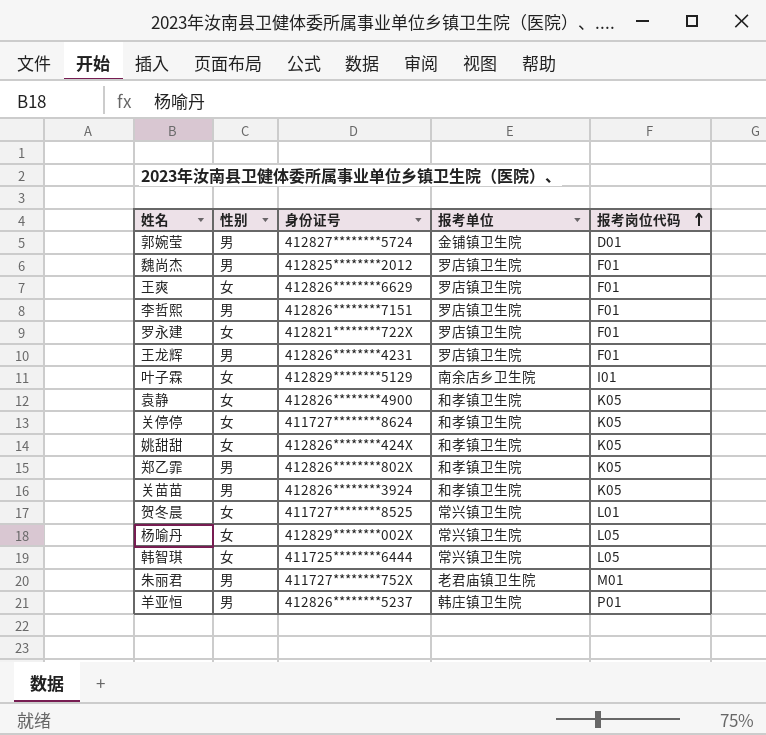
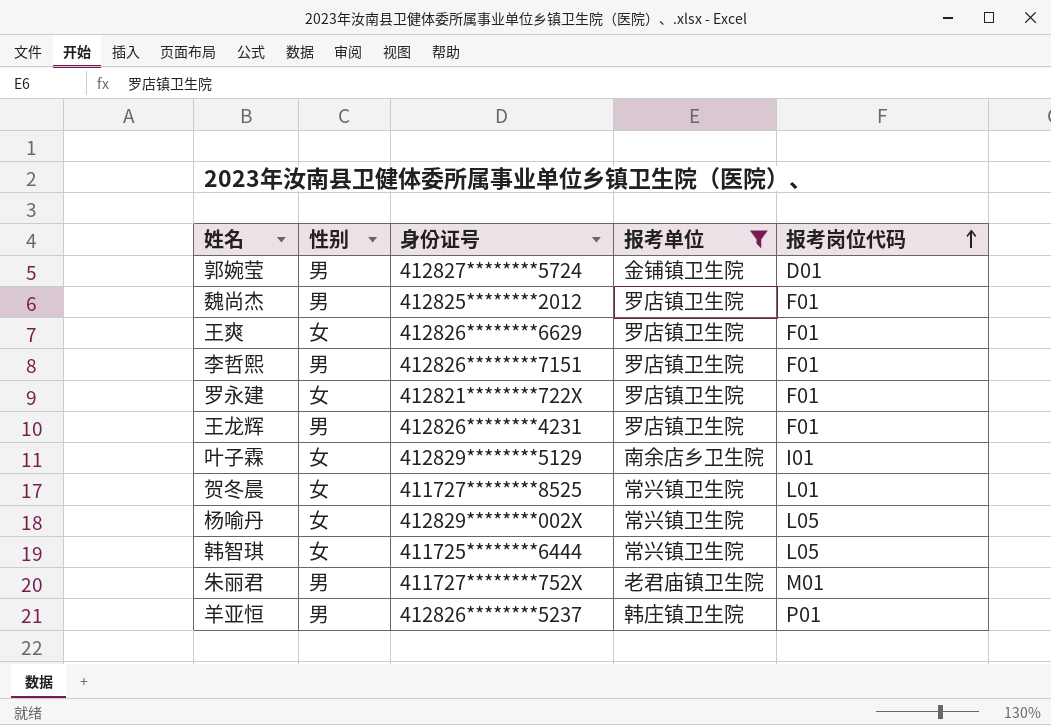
filter: none -> 报考单位 != 和孝镇卫生院

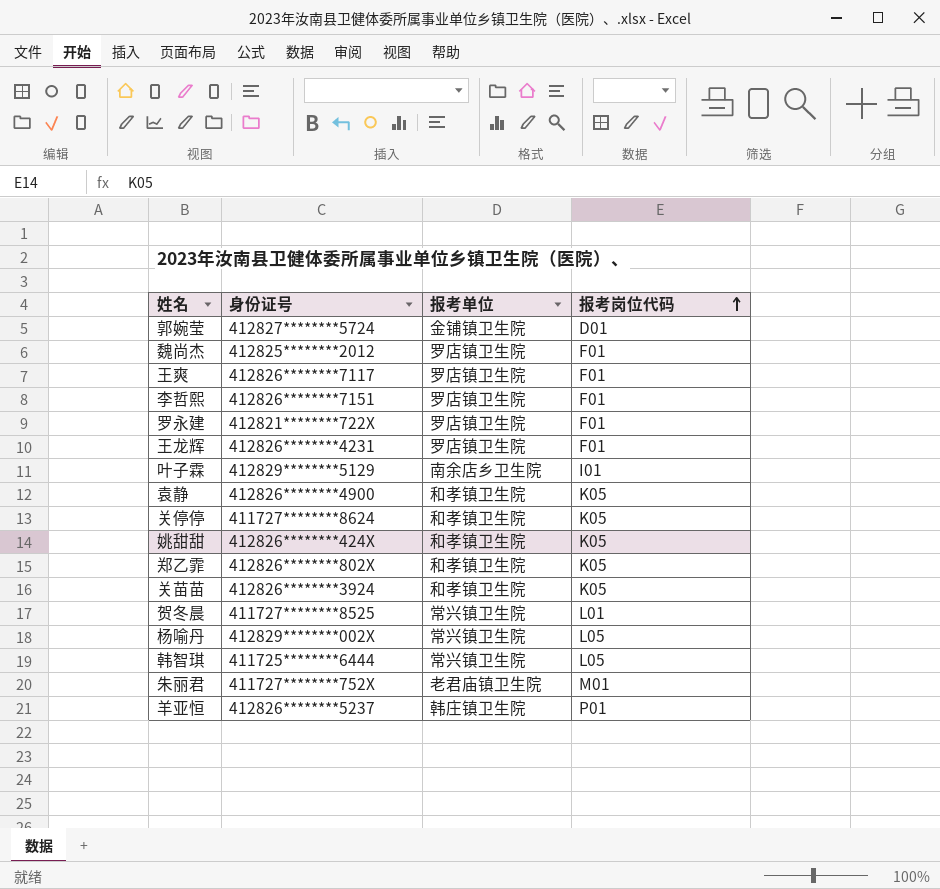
filter: 报考单位 != 和孝镇卫生院 -> none
column 性别 | position: 2 -> none
王爽 | 身份证号: 412826********6629 -> 412826********7117

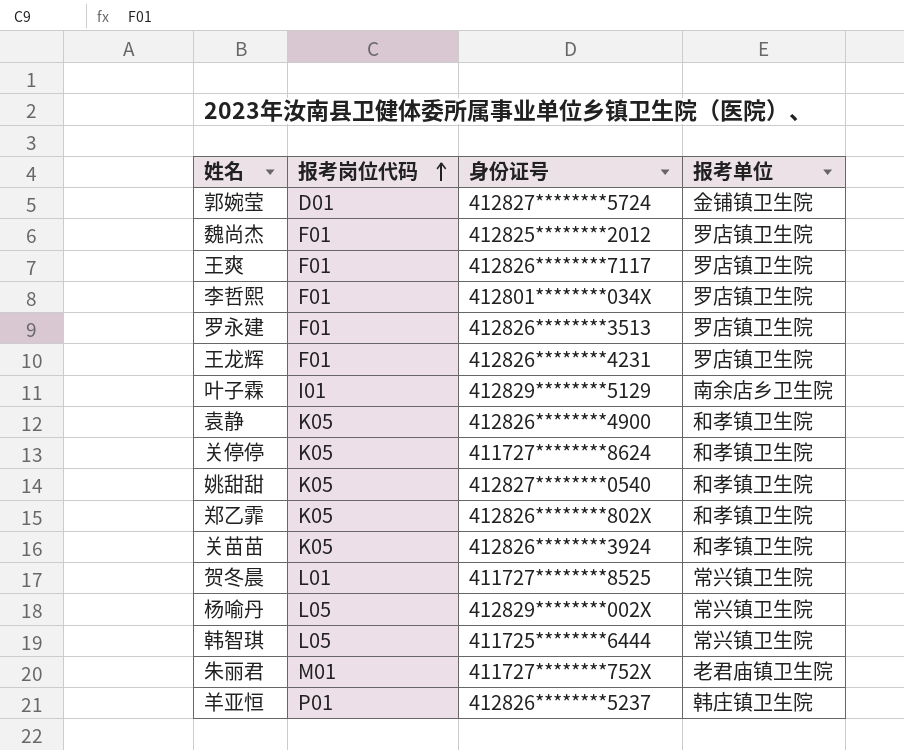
column 报考岗位代码 | position: 4 -> 2
李哲熙 | 身份证号: 412826********7151 -> 412801********034X
罗永建 | 身份证号: 412821********722X -> 412826********3513
姚甜甜 | 身份证号: 412826********424X -> 412827********0540

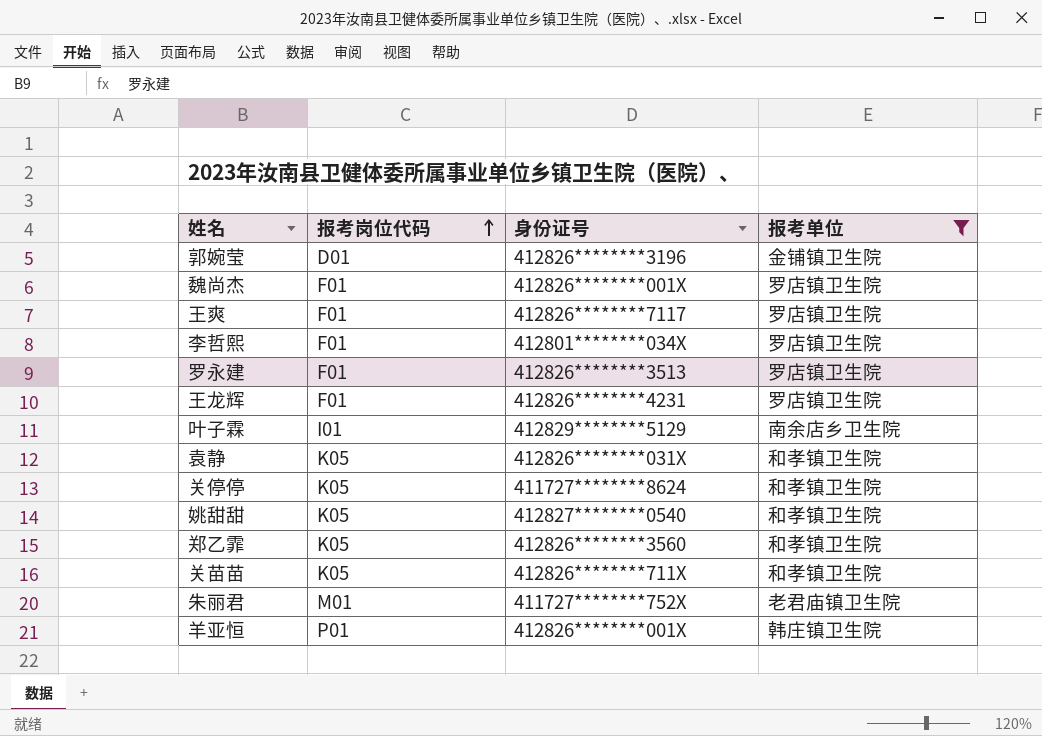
filter: none -> 报考单位 != 常兴镇卫生院
郭婉莹 | 身份证号: 412827********5724 -> 412826********3196
魏尚杰 | 身份证号: 412825********2012 -> 412826********001X
袁静 | 身份证号: 412826********4900 -> 412826********031X
郑乙霏 | 身份证号: 412826********802X -> 412826********3560
关苗苗 | 身份证号: 412826********3924 -> 412826********711X
羊亚恒 | 身份证号: 412826********5237 -> 412826********001X

